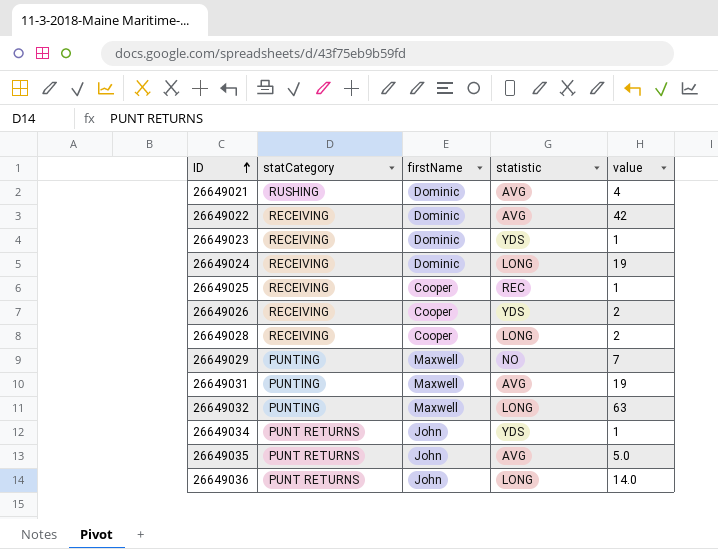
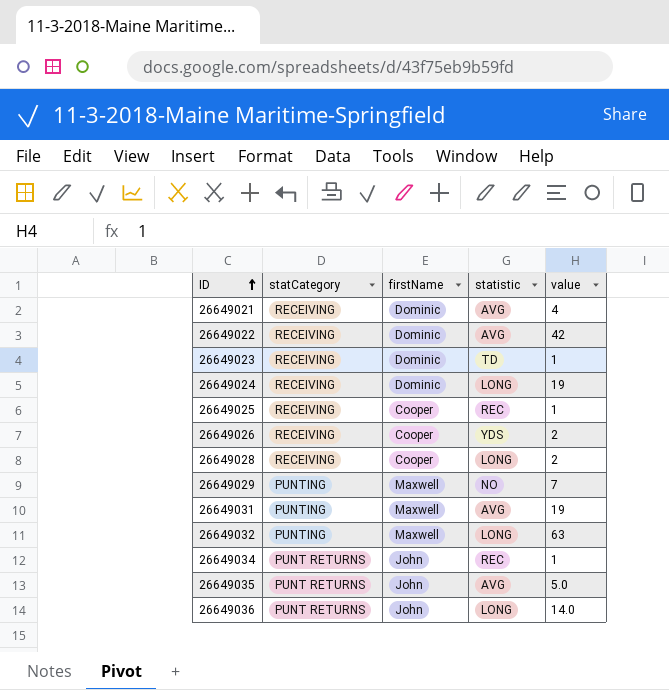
26649021 | statCategory: RUSHING -> RECEIVING
26649023 | statistic: YDS -> TD
26649034 | statistic: YDS -> REC

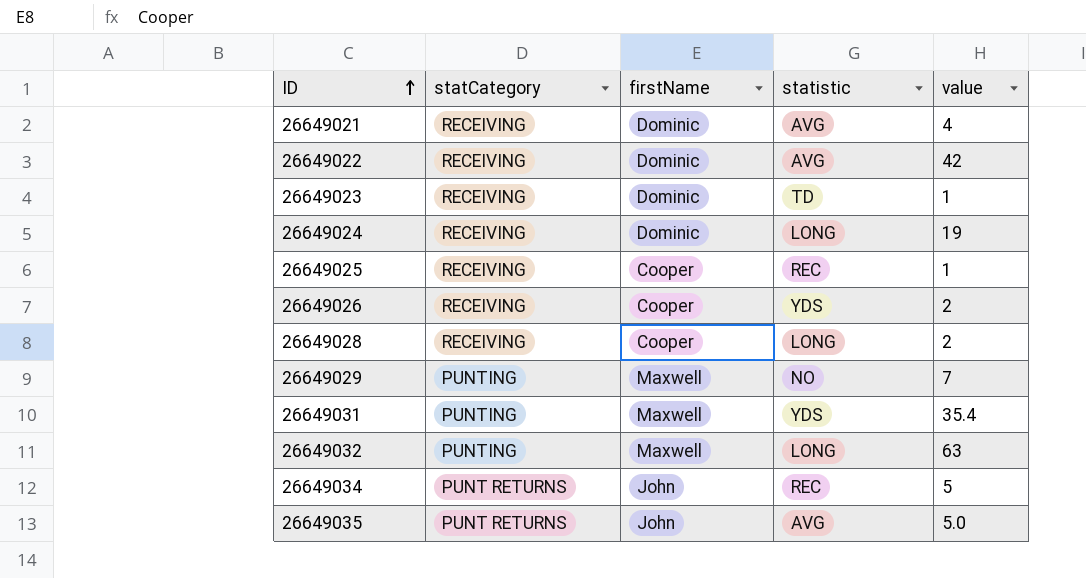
row 26649036: PUNT RETURNS | John | LONG | 14.0 -> none
26649031 | statistic: AVG -> YDS
26649031 | value: 19 -> 35.4
26649034 | value: 1 -> 5

